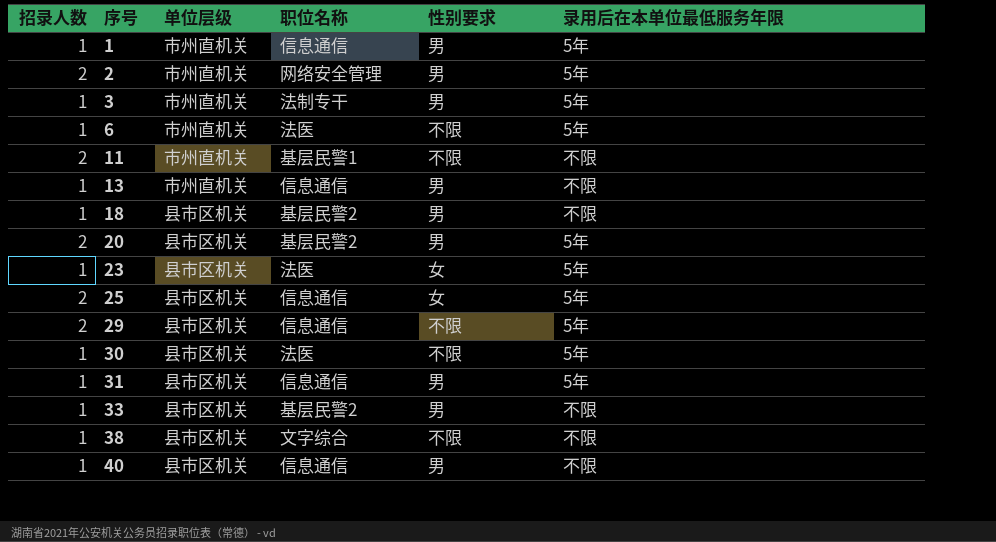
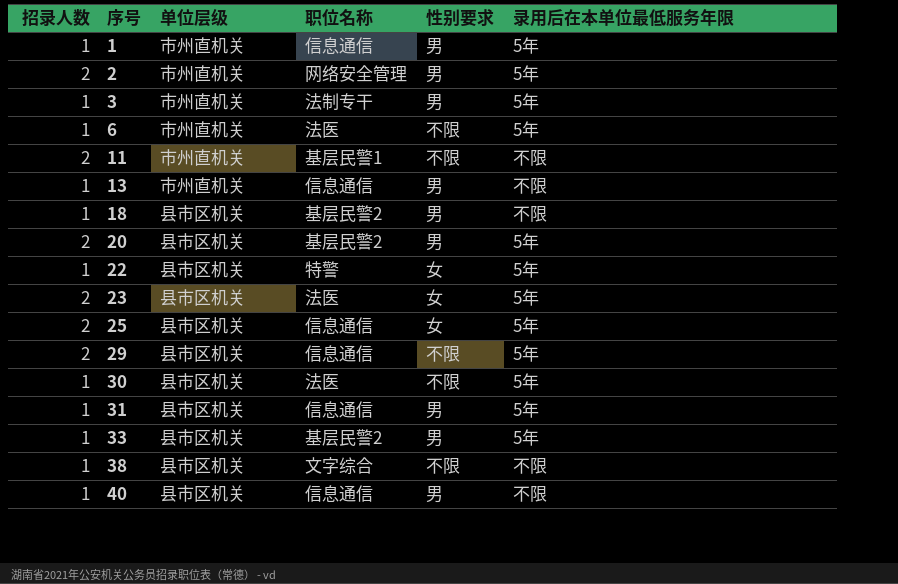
row 22: none -> 1 | 县市区机关 | 特警 | 女 | 5年
23 | 招录人数: 1 -> 2
33 | 录用后在本单位最低服务年限: 不限 -> 5年

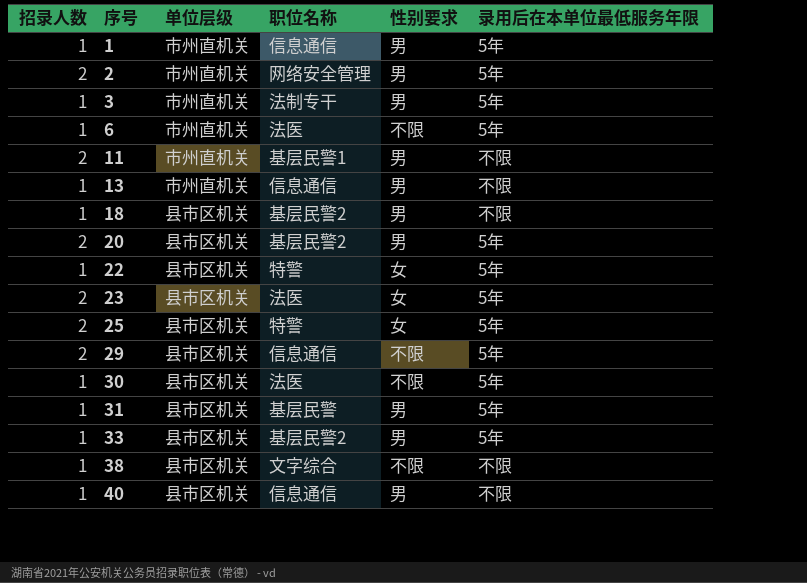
11 | 性别要求: 不限 -> 男
25 | 职位名称: 信息通信 -> 特警
31 | 职位名称: 信息通信 -> 基层民警

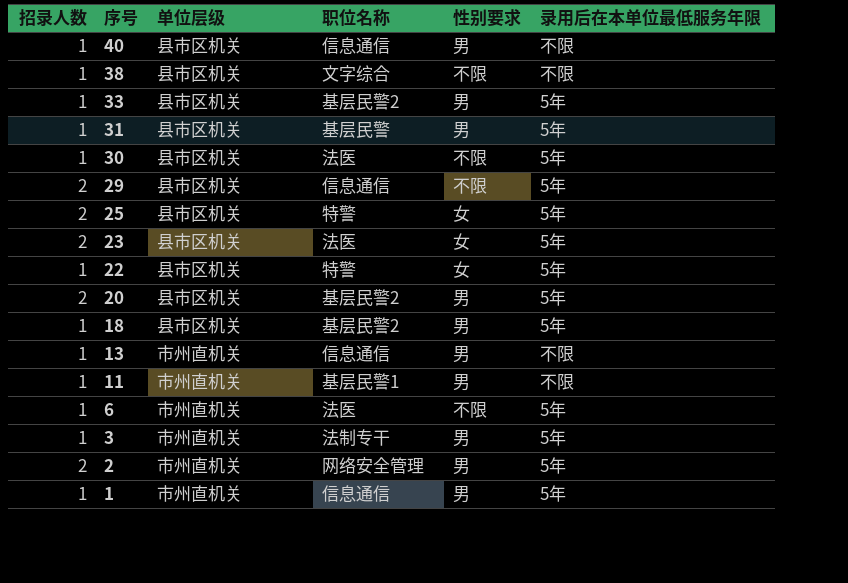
row order: 序号 ascending -> 序号 descending
18 | 录用后在本单位最低服务年限: 不限 -> 5年
11 | 招录人数: 2 -> 1

